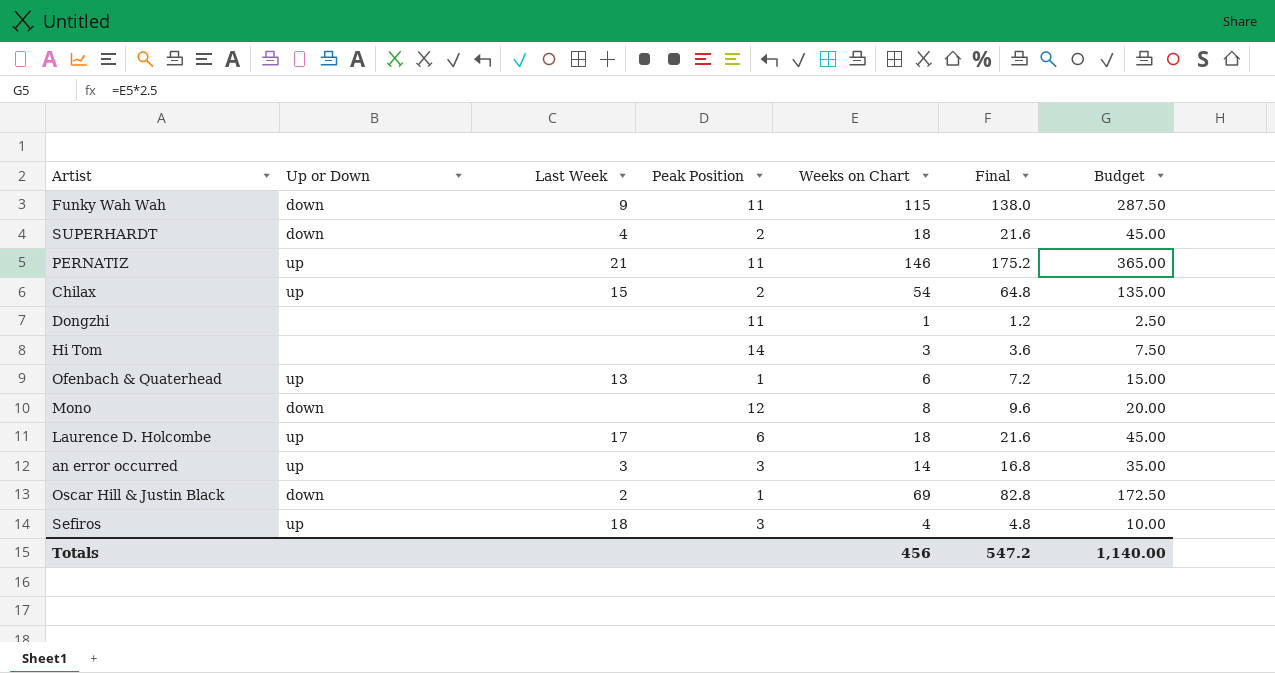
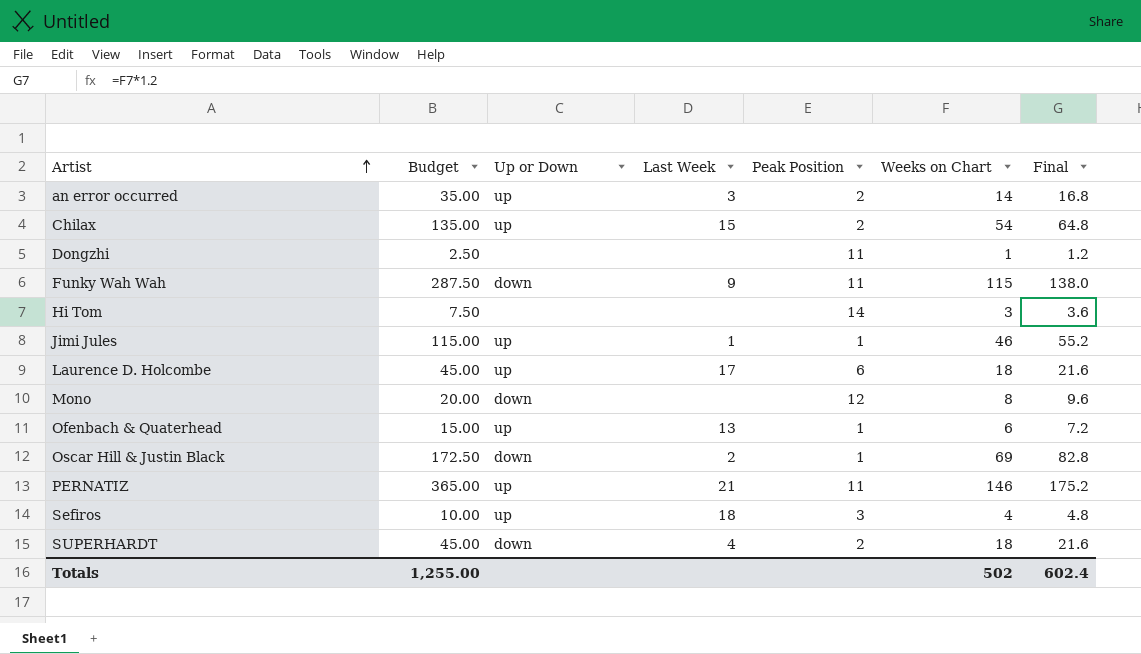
row order: none -> Artist ascending
column Budget | position: 7 -> 2
an error occurred | Peak Position: 3 -> 2
row Jimi Jules: none -> 115.00 | up | 1 | 1 | 46 | 55.2
Totals | Budget: 1,140.00 -> 1,255.00
Totals | Weeks on Chart: 456 -> 502
Totals | Final: 547.2 -> 602.4

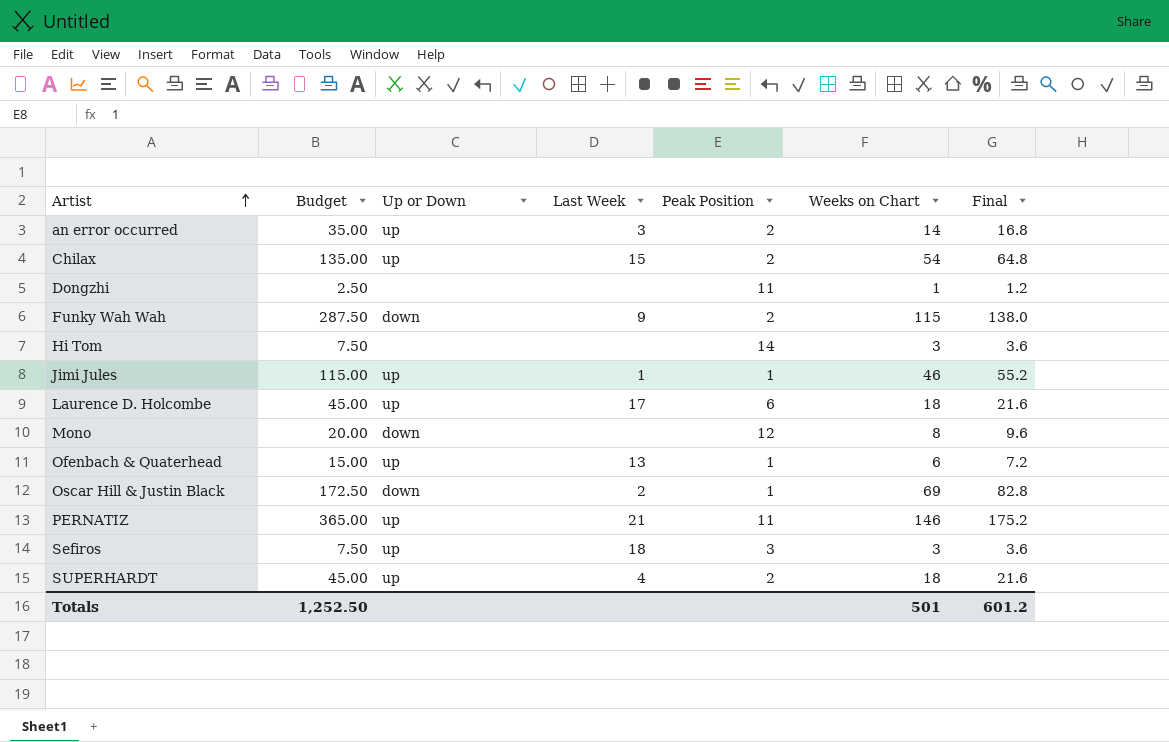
Funky Wah Wah | Peak Position: 11 -> 2
Sefiros | Budget: 10.00 -> 7.50
Sefiros | Weeks on Chart: 4 -> 3
Sefiros | Final: 4.8 -> 3.6
SUPERHARDT | Up or Down: down -> up
Totals | Budget: 1,255.00 -> 1,252.50
Totals | Weeks on Chart: 502 -> 501
Totals | Final: 602.4 -> 601.2

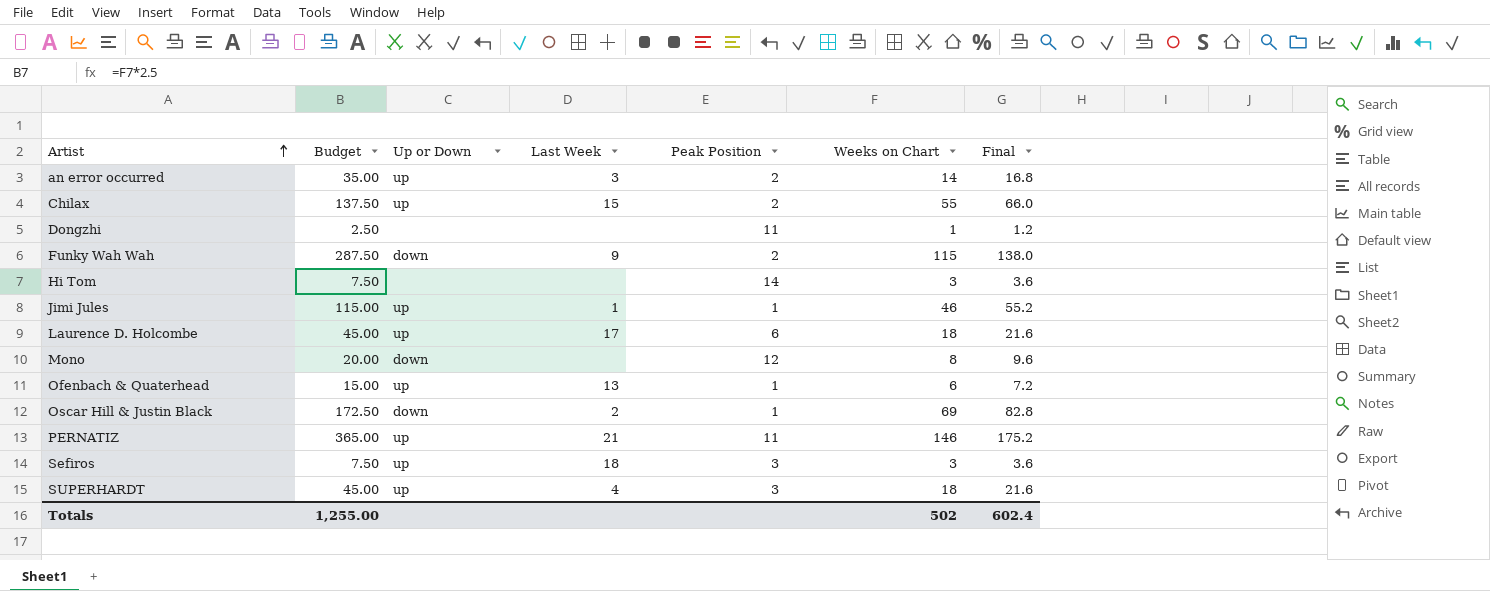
Chilax | Budget: 135.00 -> 137.50
Chilax | Weeks on Chart: 54 -> 55
Chilax | Final: 64.8 -> 66.0
SUPERHARDT | Peak Position: 2 -> 3
Totals | Budget: 1,252.50 -> 1,255.00
Totals | Weeks on Chart: 501 -> 502
Totals | Final: 601.2 -> 602.4

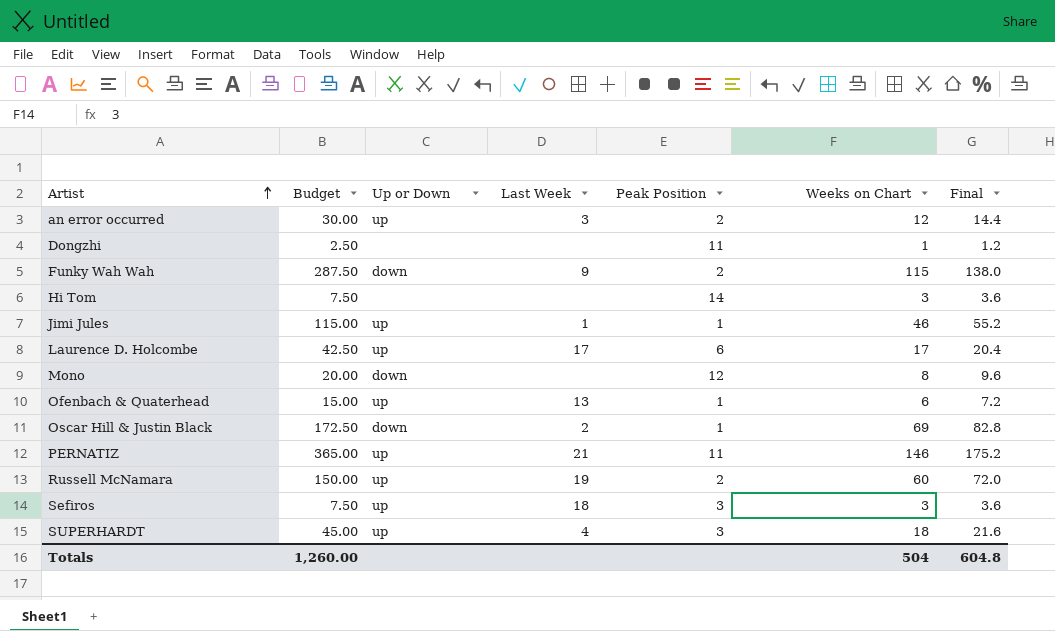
row Chilax: 137.50 | up | 15 | 2 | 55 | 66.0 -> none
an error occurred | Budget: 35.00 -> 30.00
an error occurred | Weeks on Chart: 14 -> 12
an error occurred | Final: 16.8 -> 14.4
Laurence D. Holcombe | Budget: 45.00 -> 42.50
Laurence D. Holcombe | Weeks on Chart: 18 -> 17
Laurence D. Holcombe | Final: 21.6 -> 20.4
row Russell McNamara: none -> 150.00 | up | 19 | 2 | 60 | 72.0
Totals | Budget: 1,255.00 -> 1,260.00
Totals | Weeks on Chart: 502 -> 504
Totals | Final: 602.4 -> 604.8

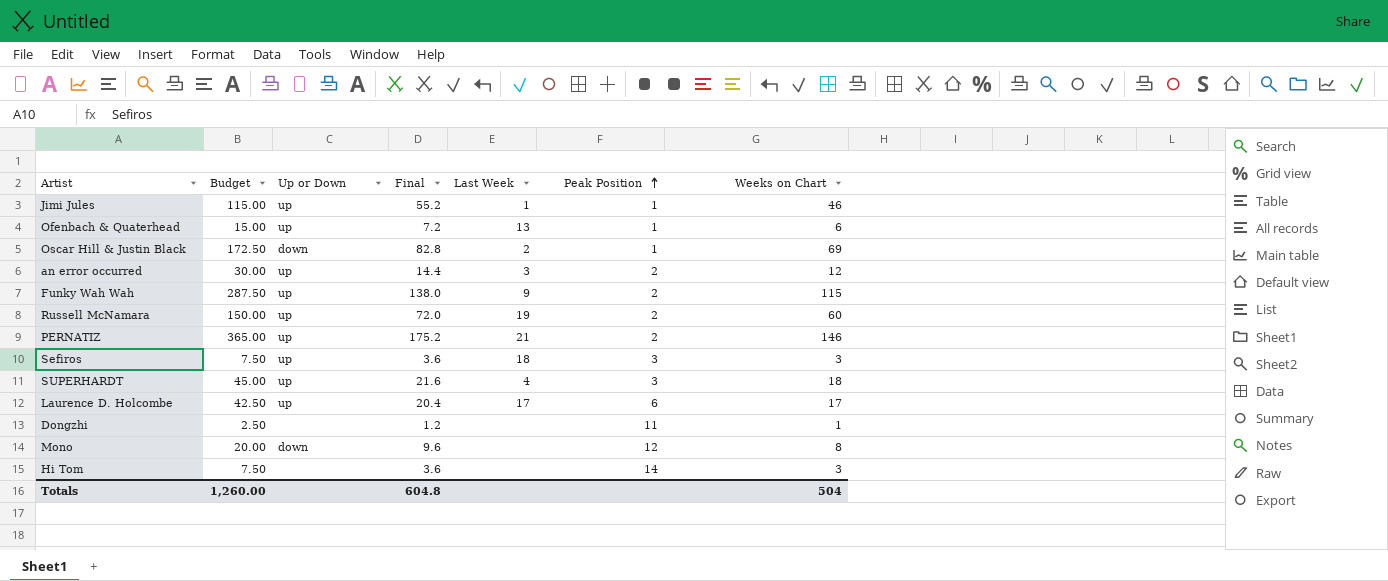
row order: Artist ascending -> Peak Position ascending
column Final | position: 7 -> 4
Funky Wah Wah | Up or Down: down -> up
PERNATIZ | Peak Position: 11 -> 2

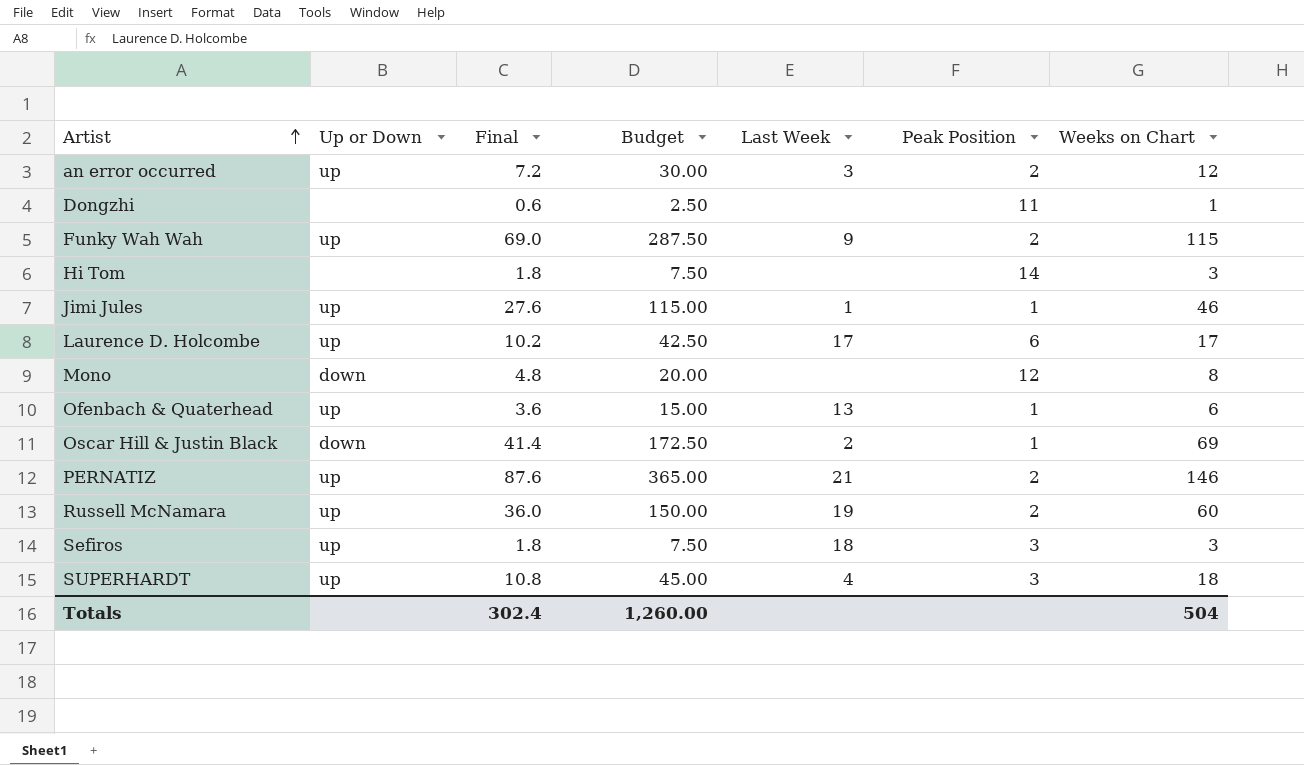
row order: Peak Position ascending -> Artist ascending
column Final | formula: [Weeks on Chart] * 1.2 -> [Weeks on Chart] * 0.6
column Budget | position: 2 -> 4
Totals | Final: 604.8 -> 302.4

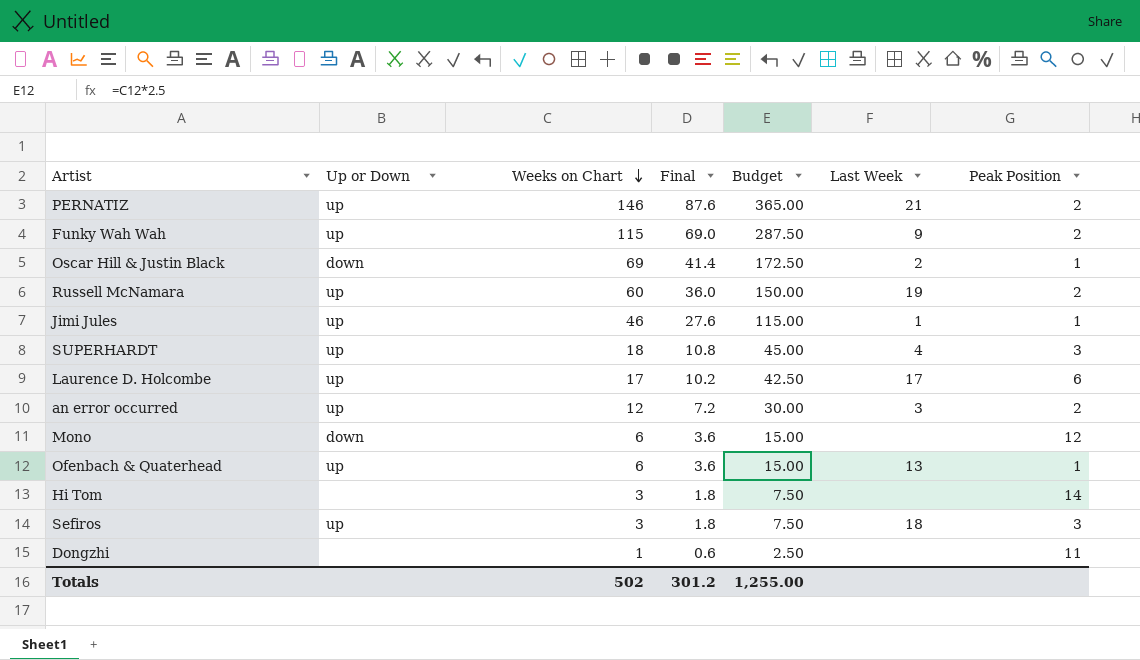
row order: Artist ascending -> Weeks on Chart descending
column Weeks on Chart | position: 7 -> 3
Mono | Weeks on Chart: 8 -> 6
Mono | Final: 4.8 -> 3.6
Mono | Budget: 20.00 -> 15.00
Totals | Weeks on Chart: 504 -> 502
Totals | Final: 302.4 -> 301.2
Totals | Budget: 1,260.00 -> 1,255.00

